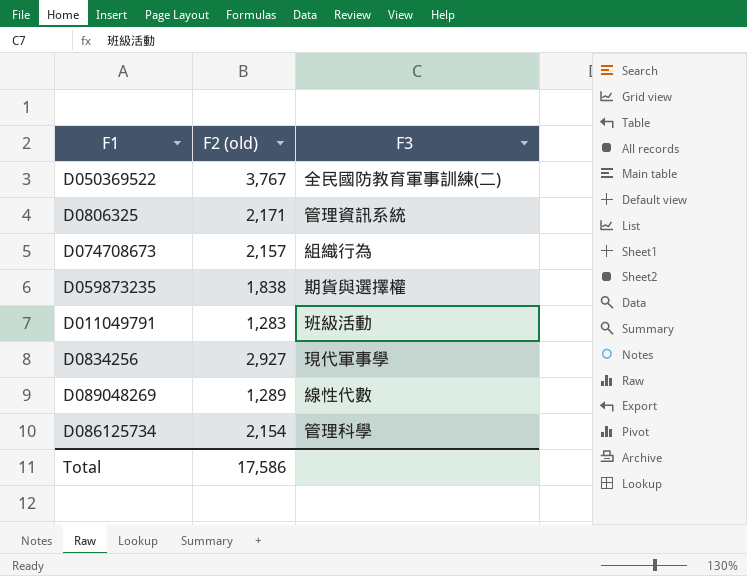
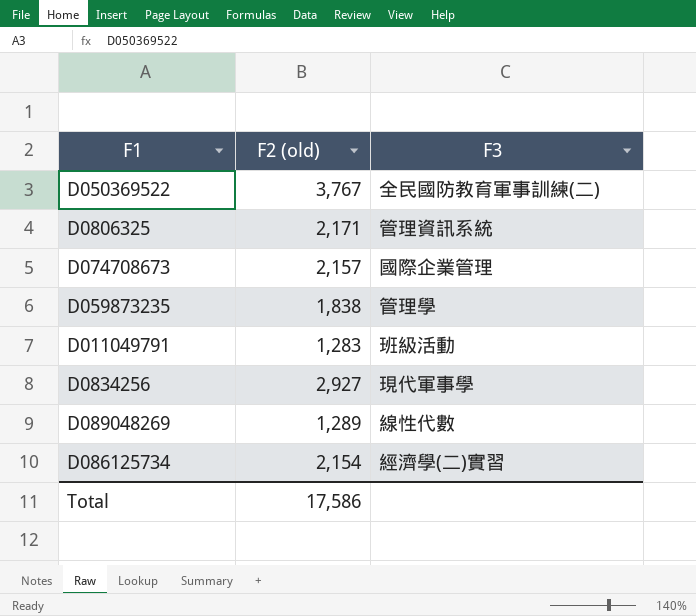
D074708673 | F3: 組織行為 -> 國際企業管理
D059873235 | F3: 期貨與選擇權 -> 管理學
D086125734 | F3: 管理科學 -> 經濟學(二)實習

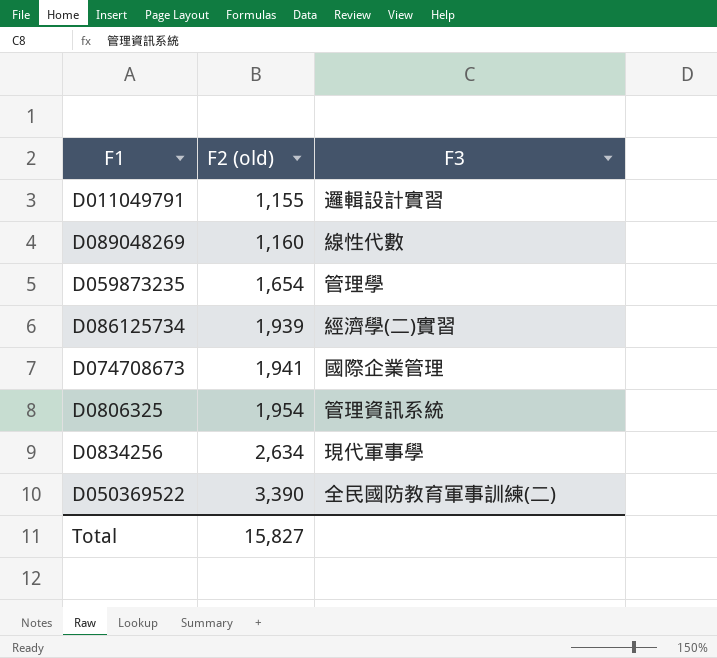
row order: none -> F2 (old) ascending
D011049791 | F2 (old): 1,283 -> 1,155
D011049791 | F3: 班級活動 -> 邏輯設計實習
D089048269 | F2 (old): 1,289 -> 1,160
D059873235 | F2 (old): 1,838 -> 1,654
D086125734 | F2 (old): 2,154 -> 1,939
D074708673 | F2 (old): 2,157 -> 1,941
D0806325 | F2 (old): 2,171 -> 1,954
D0834256 | F2 (old): 2,927 -> 2,634
D050369522 | F2 (old): 3,767 -> 3,390
Total | F2 (old): 17,586 -> 15,827

